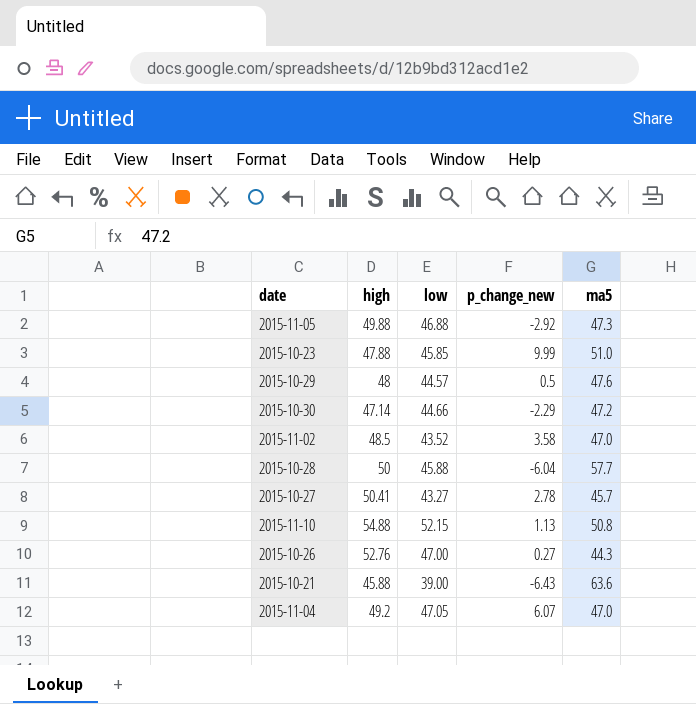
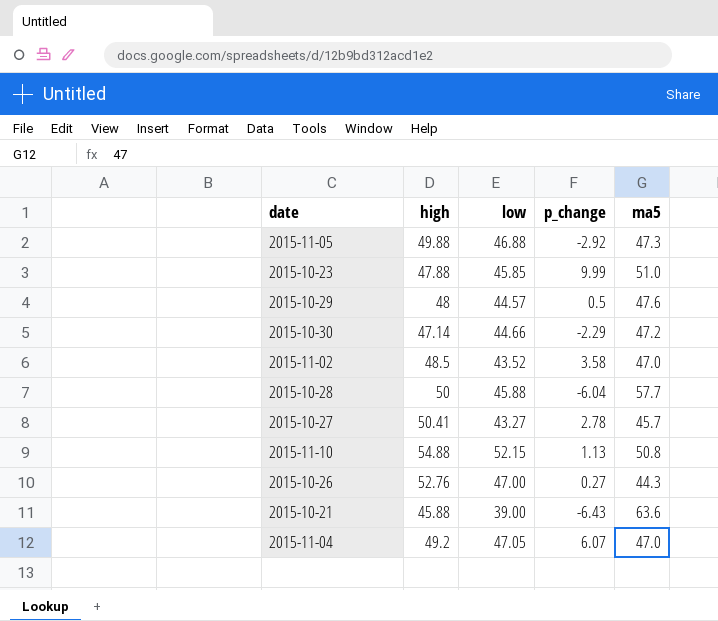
column name: p_change_new -> p_change

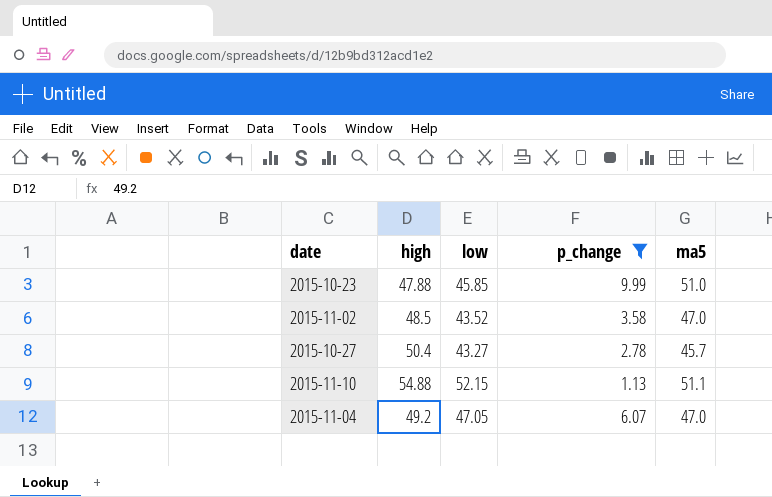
filter: none -> p_change >= 1.13
2015-10-27 | high: 50.41 -> 50.4
2015-11-10 | ma5: 50.8 -> 51.1

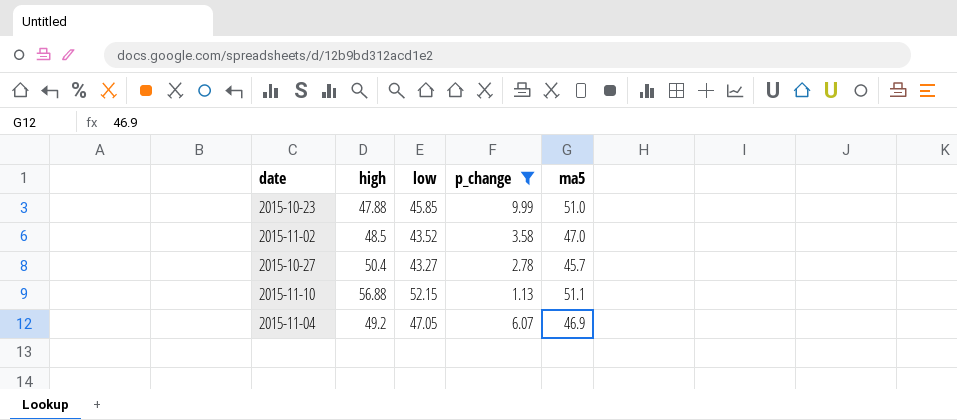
2015-11-10 | high: 54.88 -> 56.88
2015-11-04 | ma5: 47.0 -> 46.9

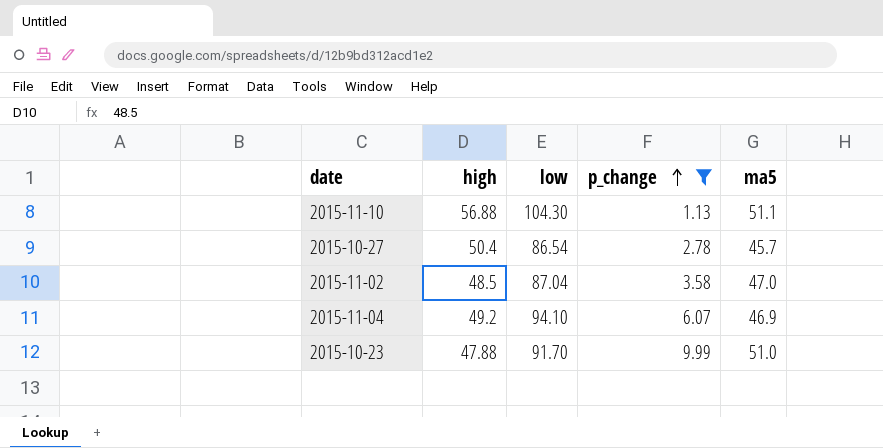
row order: none -> p_change ascending
2015-11-10 | low: 52.15 -> 104.30
2015-10-27 | low: 43.27 -> 86.54
2015-11-02 | low: 43.52 -> 87.04
2015-11-04 | low: 47.05 -> 94.10
2015-10-23 | low: 45.85 -> 91.70

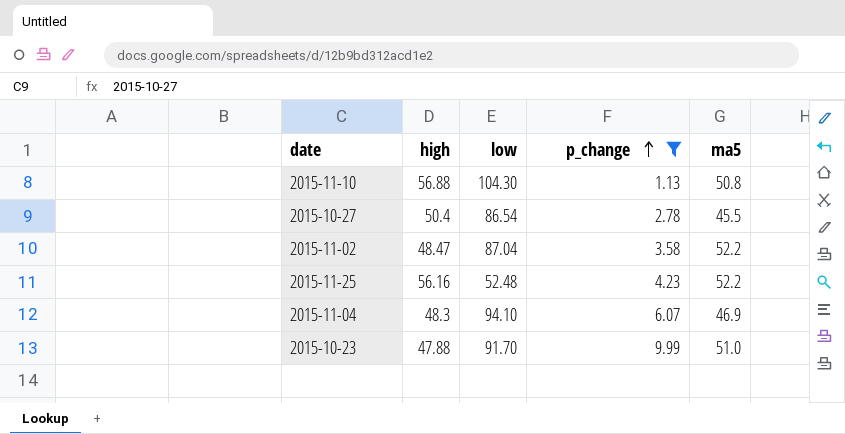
2015-11-10 | ma5: 51.1 -> 50.8
2015-10-27 | ma5: 45.7 -> 45.5
2015-11-02 | high: 48.5 -> 48.47
2015-11-02 | ma5: 47.0 -> 52.2
row 2015-11-25: none -> 56.16 | 52.48 | 4.23 | 52.2
2015-11-04 | high: 49.2 -> 48.3

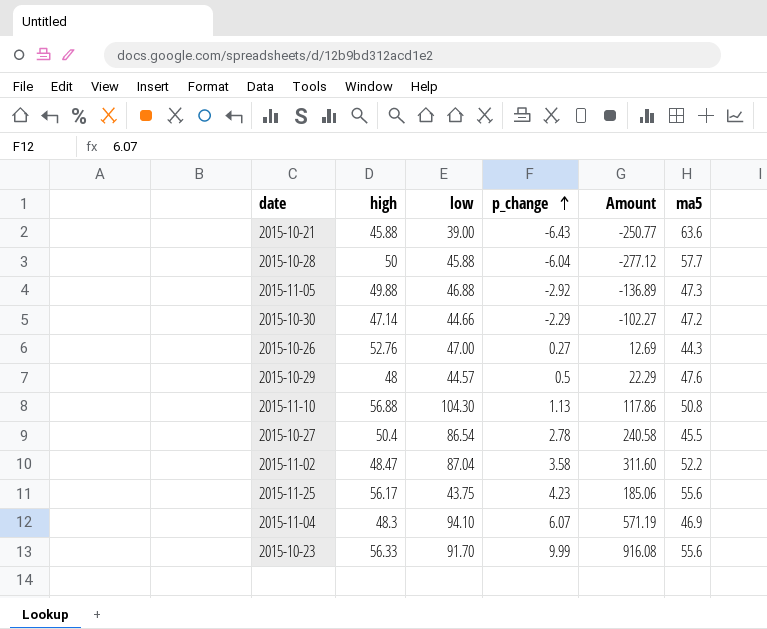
filter: p_change >= 1.13 -> none
column Amount | formula: none -> [low] * [p_change]
2015-11-25 | high: 56.16 -> 56.17
2015-11-25 | low: 52.48 -> 43.75
2015-11-25 | ma5: 52.2 -> 55.6
2015-10-23 | high: 47.88 -> 56.33
2015-10-23 | ma5: 51.0 -> 55.6

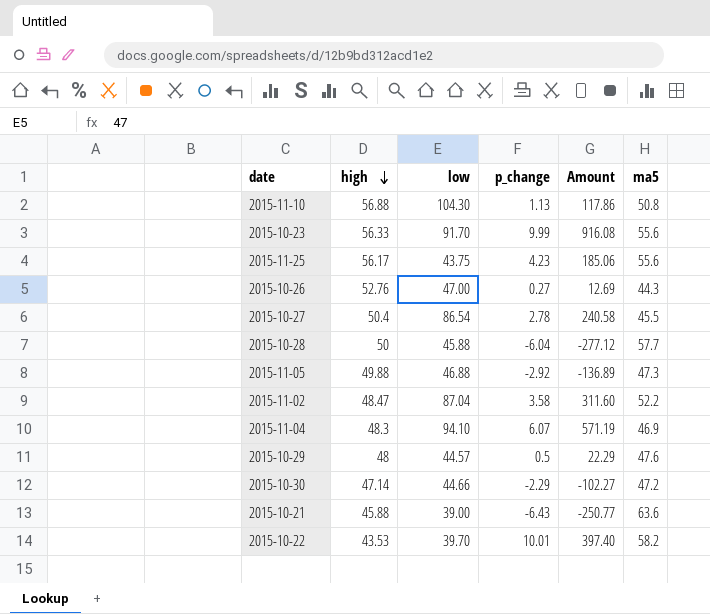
row order: p_change ascending -> high descending
row 2015-10-22: none -> 43.53 | 39.70 | 10.01 | 397.40 | 58.2

